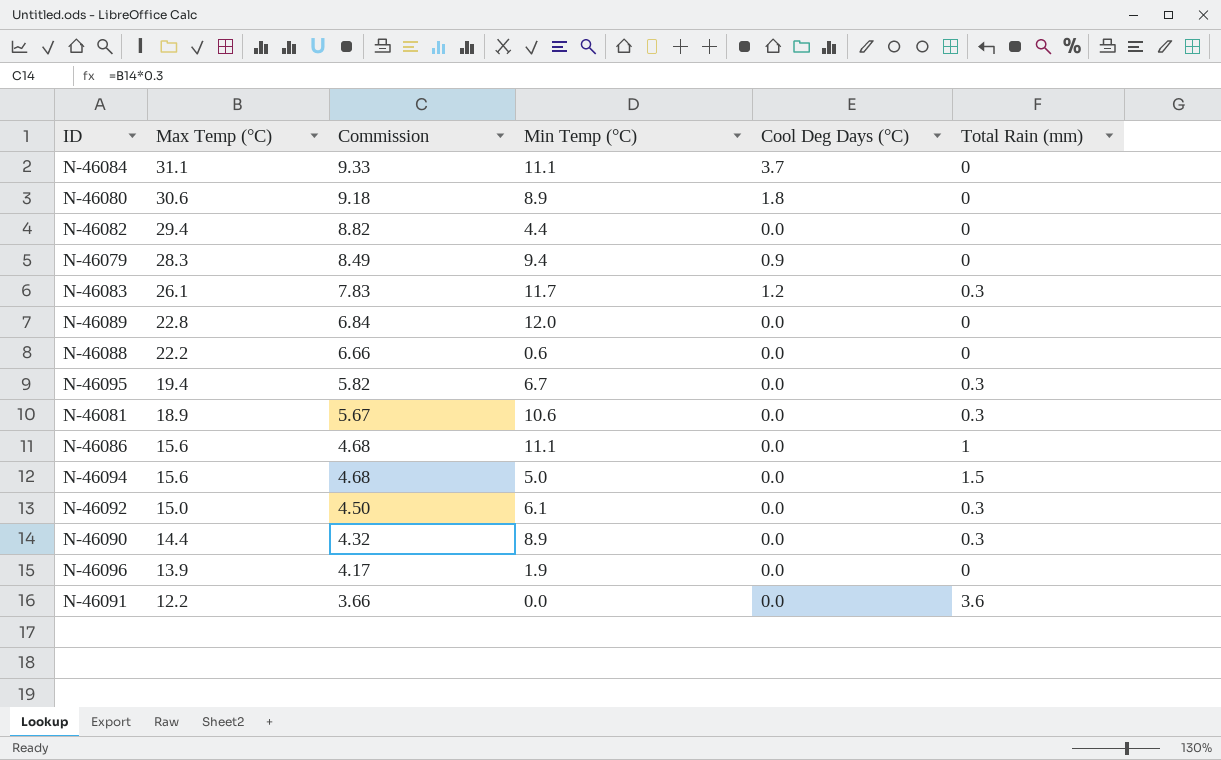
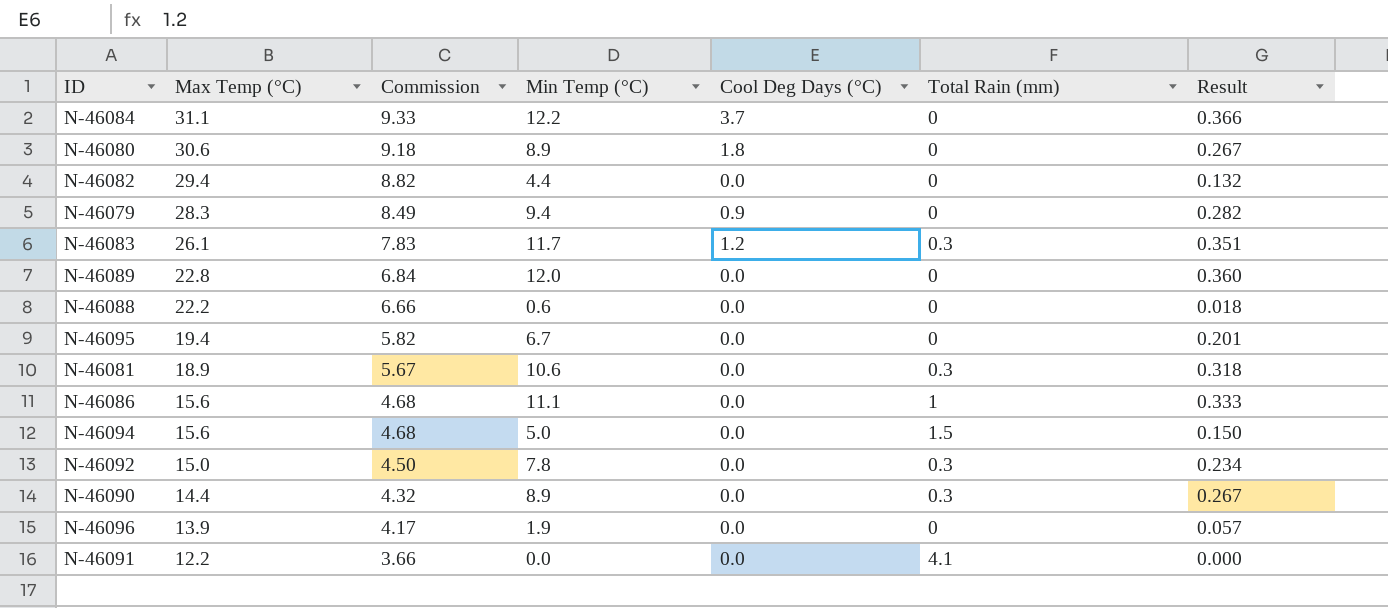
column Result | formula: none -> [Min Temp (°C)] * 0.03
N-46084 | Min Temp (°C): 11.1 -> 12.2
N-46095 | Total Rain (mm): 0.3 -> 0
N-46092 | Min Temp (°C): 6.1 -> 7.8
N-46091 | Total Rain (mm): 3.6 -> 4.1

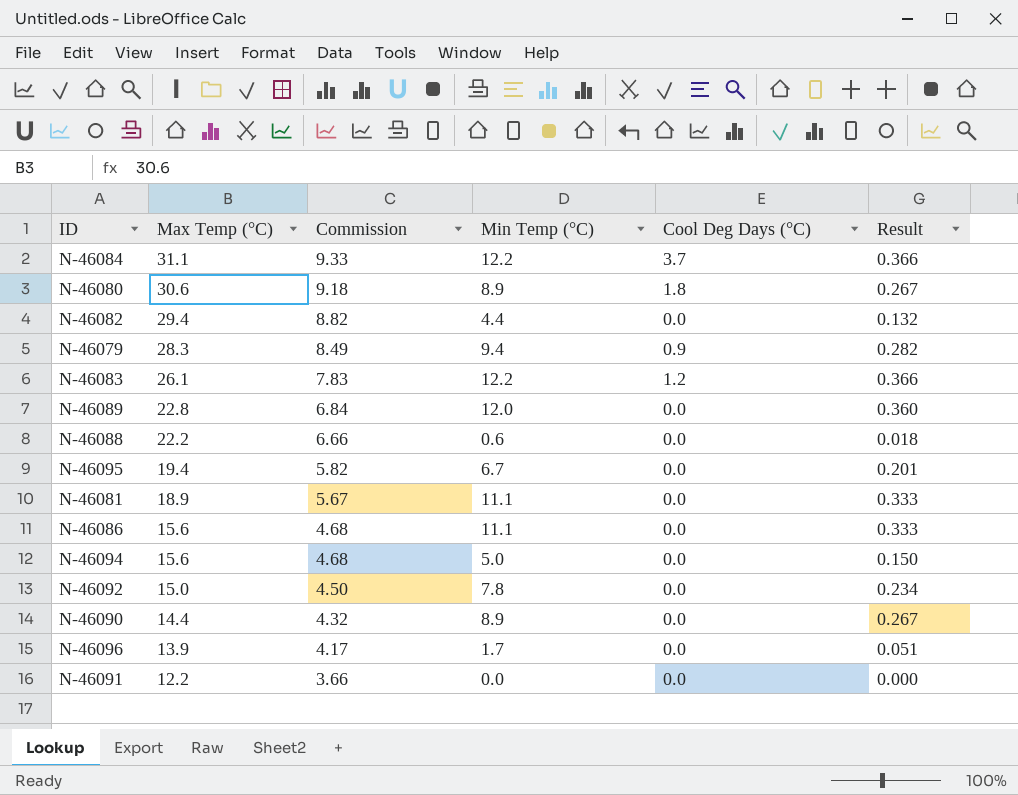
column Total Rain (mm) | position: 6 -> none
N-46083 | Min Temp (°C): 11.7 -> 12.2
N-46083 | Result: 0.351 -> 0.366
N-46081 | Min Temp (°C): 10.6 -> 11.1
N-46081 | Result: 0.318 -> 0.333
N-46096 | Min Temp (°C): 1.9 -> 1.7
N-46096 | Result: 0.057 -> 0.051

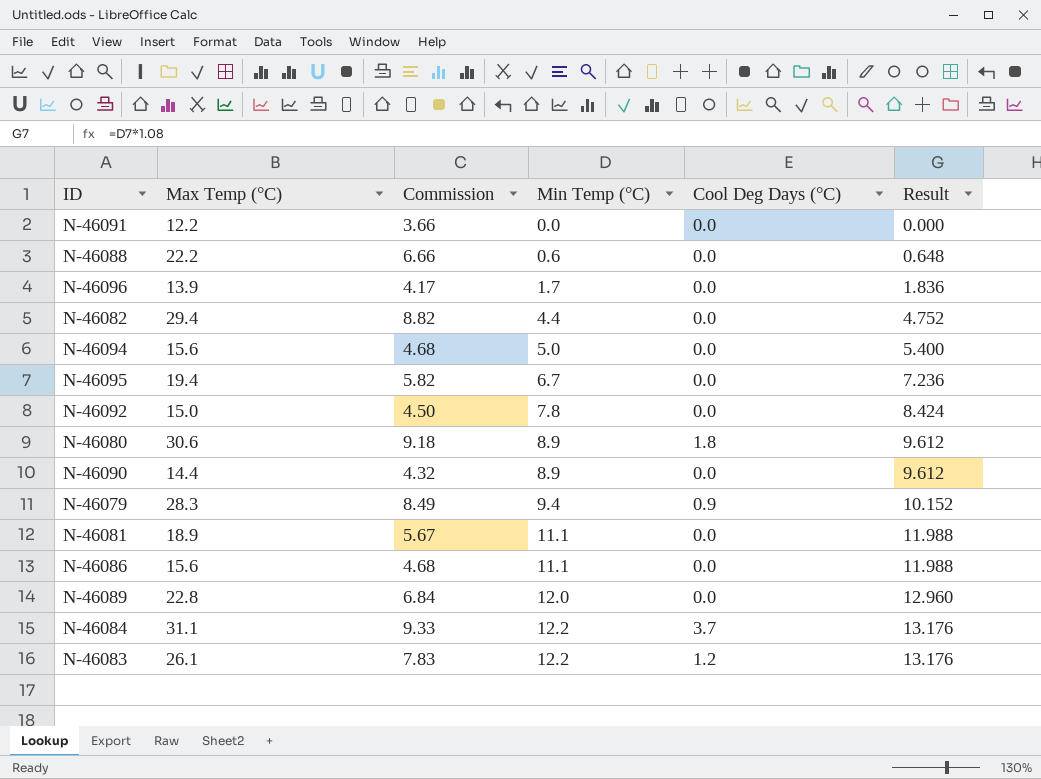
row order: Max Temp (°C) descending -> Min Temp (°C) ascending
column Result | formula: [Min Temp (°C)] * 0.03 -> [Min Temp (°C)] * 1.08

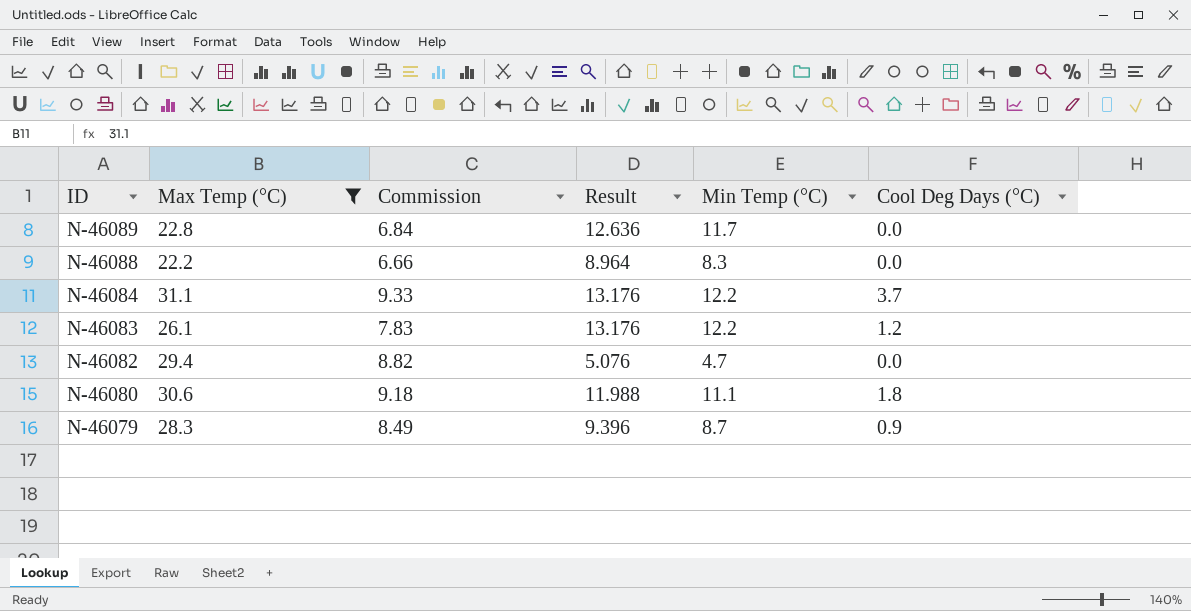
filter: none -> Max Temp (°C) >= 22.2
row order: Min Temp (°C) ascending -> ID descending
column Result | position: 6 -> 4
N-46089 | Result: 12.960 -> 12.636
N-46089 | Min Temp (°C): 12.0 -> 11.7
N-46088 | Result: 0.648 -> 8.964
N-46088 | Min Temp (°C): 0.6 -> 8.3
N-46082 | Result: 4.752 -> 5.076
N-46082 | Min Temp (°C): 4.4 -> 4.7
N-46080 | Result: 9.612 -> 11.988
N-46080 | Min Temp (°C): 8.9 -> 11.1
N-46079 | Result: 10.152 -> 9.396
N-46079 | Min Temp (°C): 9.4 -> 8.7

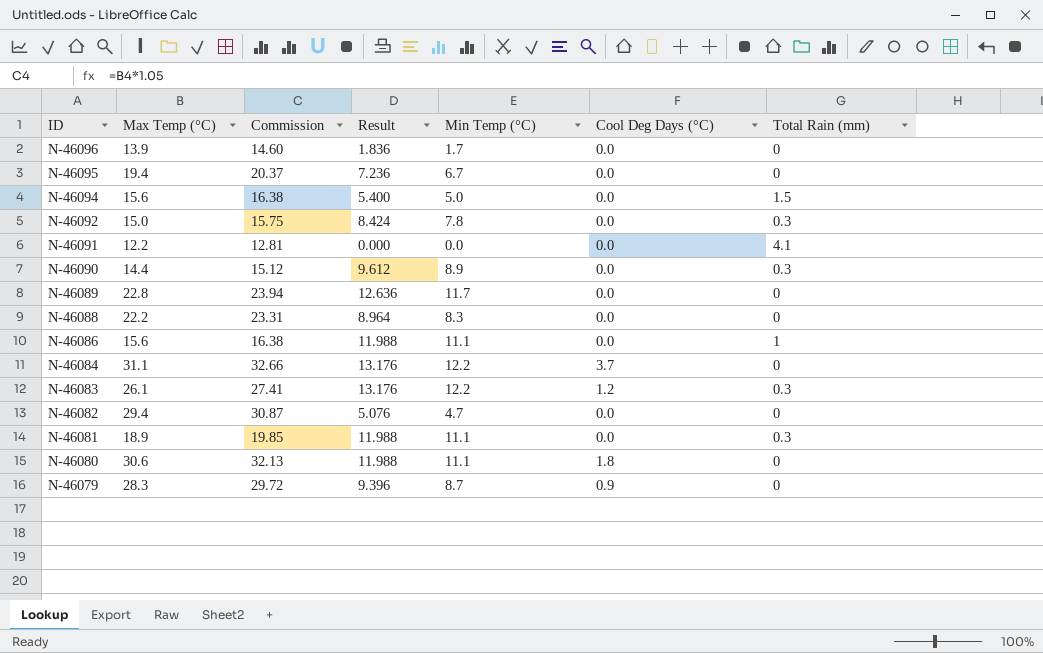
filter: Max Temp (°C) >= 22.2 -> none
column Commission | formula: [Max Temp (°C)] * 0.3 -> [Max Temp (°C)] * 1.05
column Total Rain (mm) | position: none -> 7

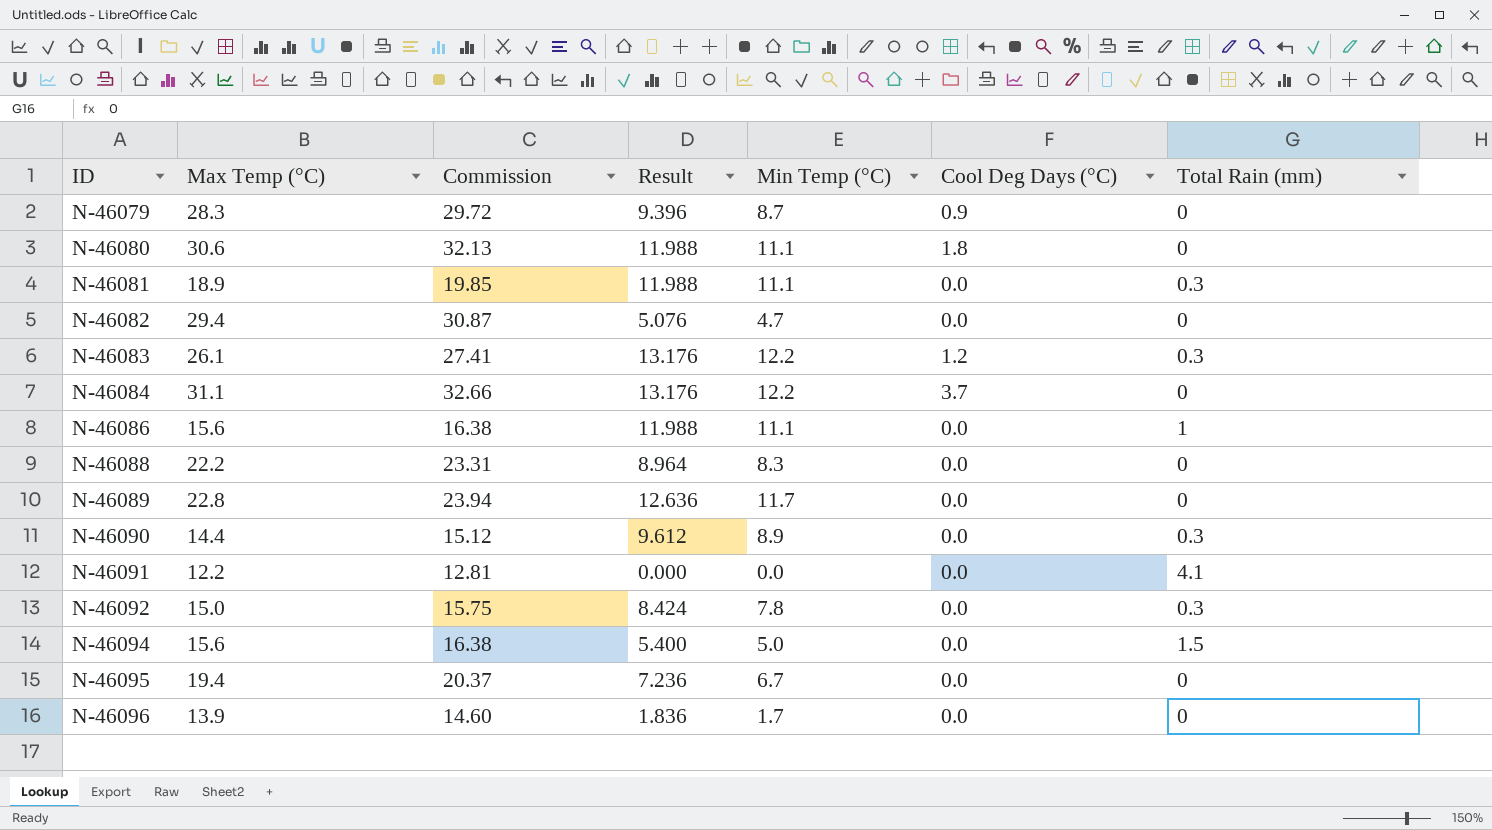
row order: ID descending -> ID ascending

